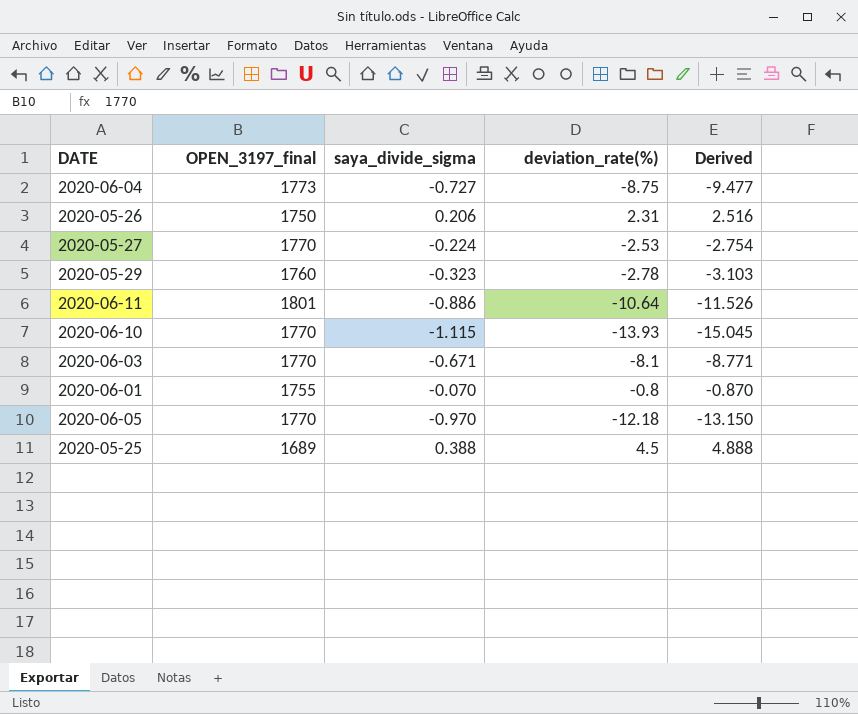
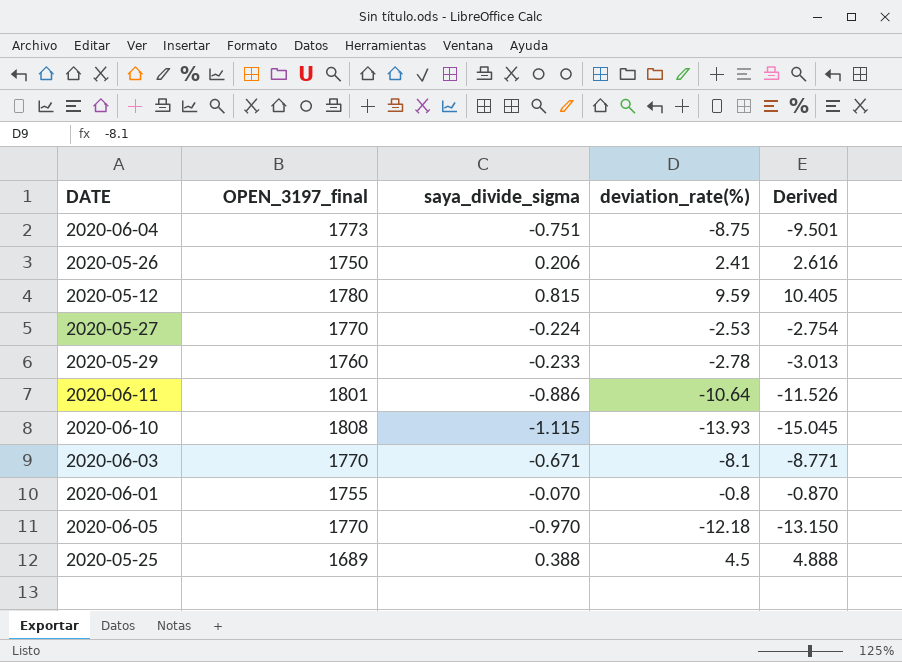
2020-06-04 | saya_divide_sigma: -0.727 -> -0.751
2020-06-04 | Derived: -9.477 -> -9.501
2020-05-26 | deviation_rate(%): 2.31 -> 2.41
2020-05-26 | Derived: 2.516 -> 2.616
row 2020-05-12: none -> 1780 | 0.815 | 9.59 | 10.405
2020-05-29 | saya_divide_sigma: -0.323 -> -0.233
2020-05-29 | Derived: -3.103 -> -3.013
2020-06-10 | OPEN_3197_final: 1770 -> 1808

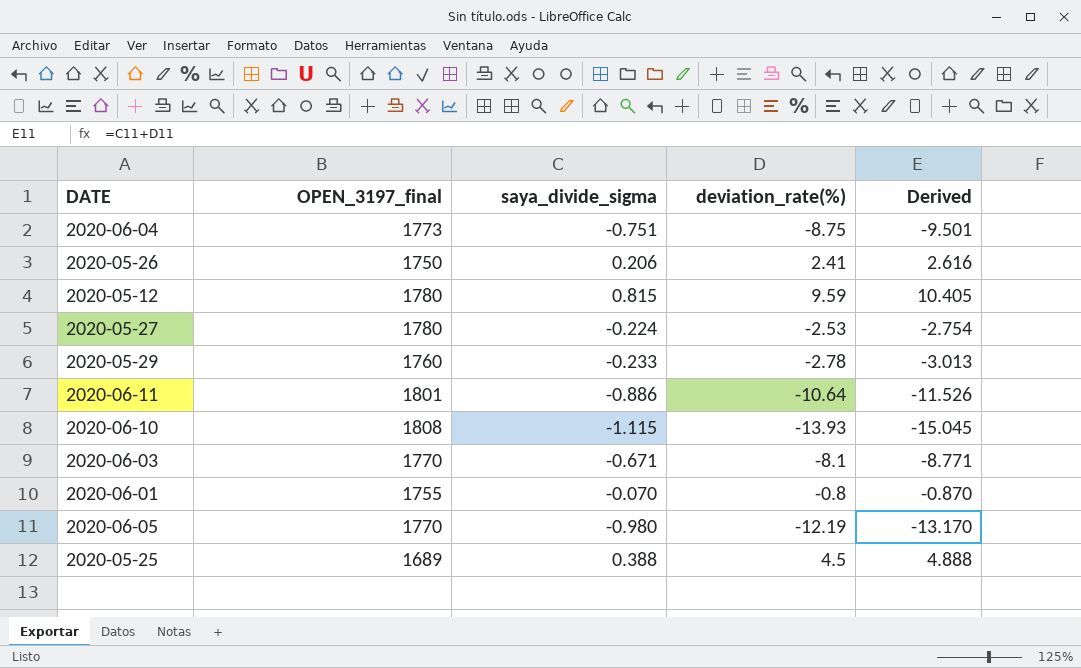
2020-05-27 | OPEN_3197_final: 1770 -> 1780
2020-06-05 | saya_divide_sigma: -0.970 -> -0.980
2020-06-05 | deviation_rate(%): -12.18 -> -12.19
2020-06-05 | Derived: -13.150 -> -13.170

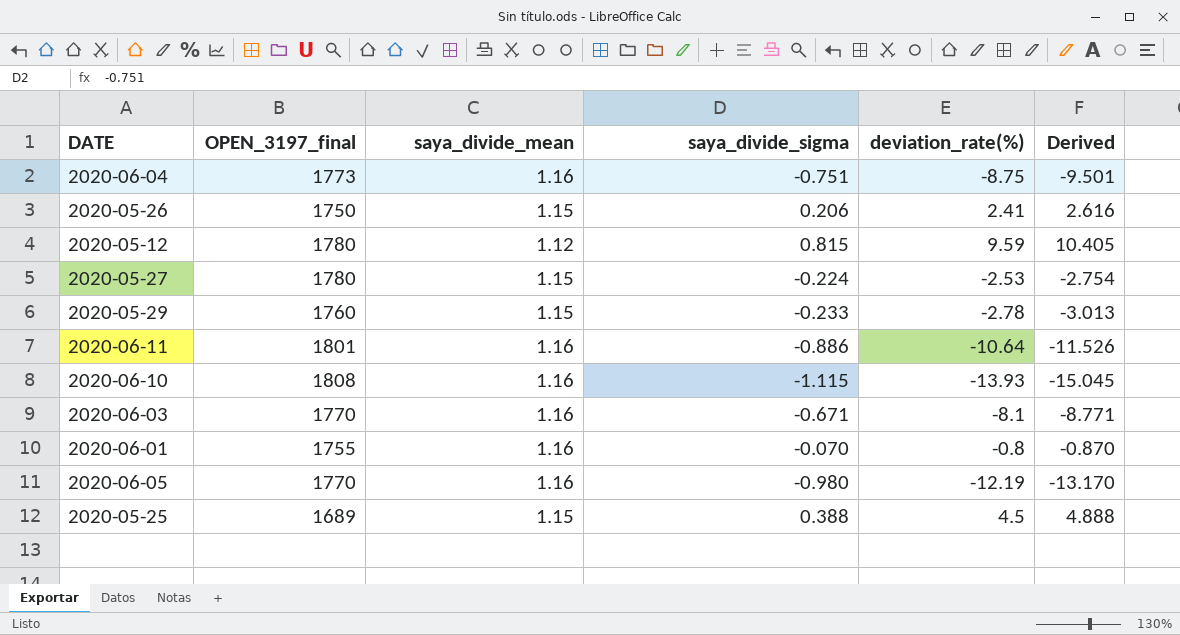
column saya_divide_mean | position: none -> 3

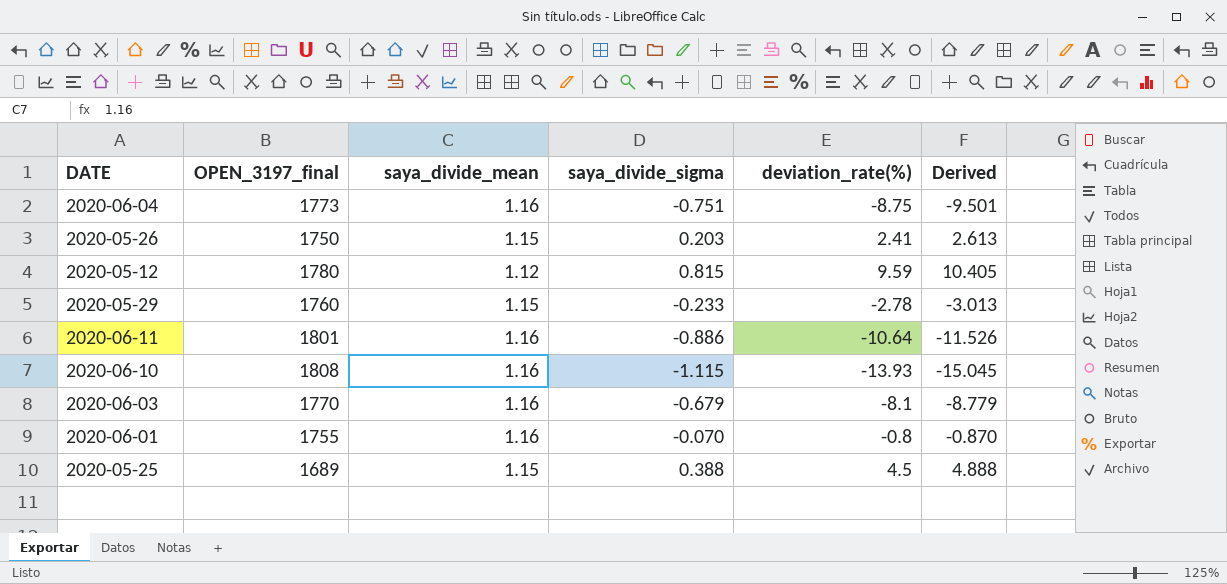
row 2020-05-27: 1780 | 1.15 | -0.224 | -2.53 | -2.754 -> none
row 2020-06-05: 1770 | 1.16 | -0.980 | -12.19 | -13.170 -> none
2020-05-26 | saya_divide_sigma: 0.206 -> 0.203
2020-05-26 | Derived: 2.616 -> 2.613
2020-06-03 | saya_divide_sigma: -0.671 -> -0.679
2020-06-03 | Derived: -8.771 -> -8.779

